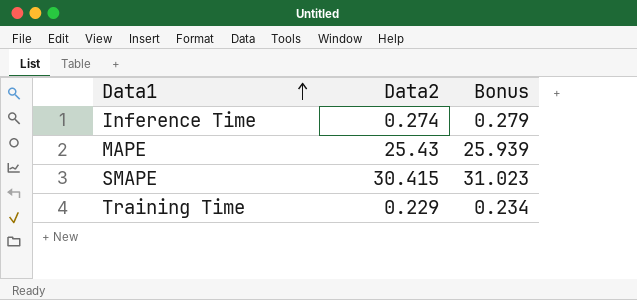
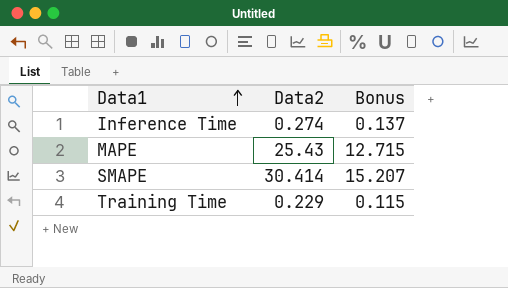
column Bonus | formula: [Data2] * 1.02 -> [Data2] * 0.5
SMAPE | Data2: 30.415 -> 30.414

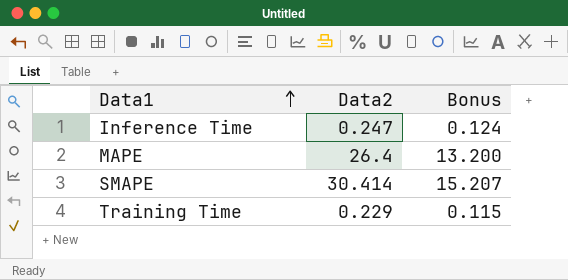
Inference Time | Data2: 0.274 -> 0.247
Inference Time | Bonus: 0.137 -> 0.124
MAPE | Data2: 25.43 -> 26.4
MAPE | Bonus: 12.715 -> 13.200

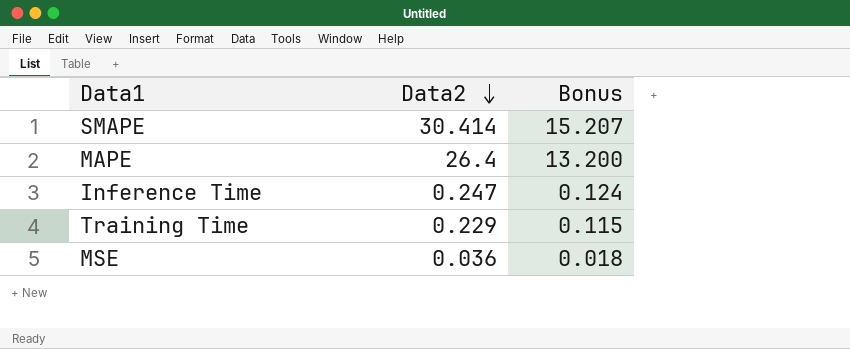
row order: Data1 ascending -> Data2 descending
row MSE: none -> 0.036 | 0.018

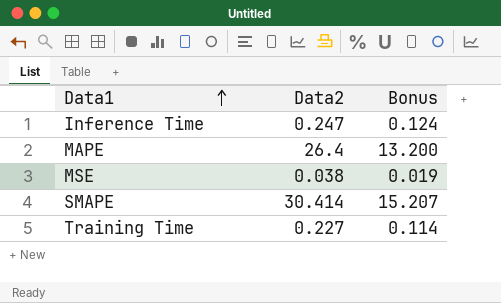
row order: Data2 descending -> Data1 ascending
MSE | Data2: 0.036 -> 0.038
MSE | Bonus: 0.018 -> 0.019
Training Time | Data2: 0.229 -> 0.227
Training Time | Bonus: 0.115 -> 0.114

